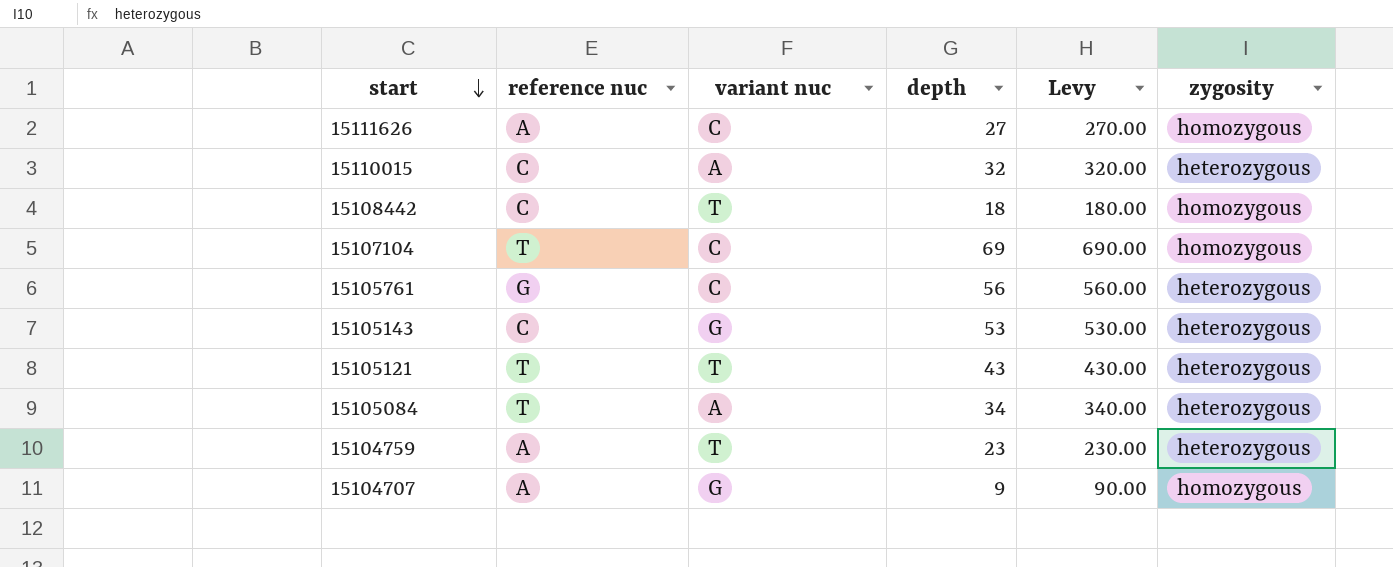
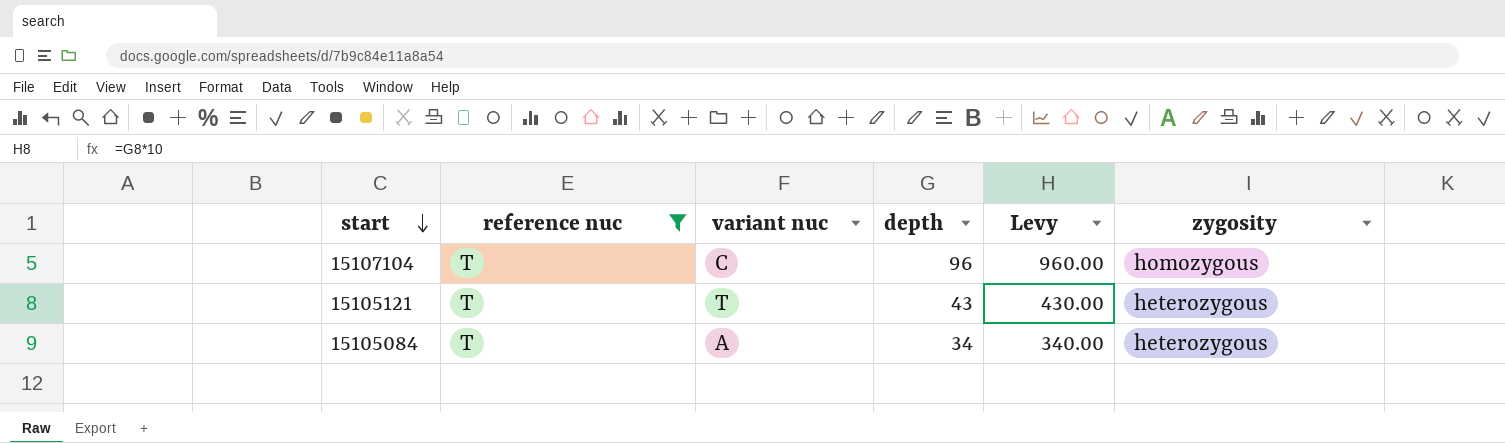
filter: none -> reference nuc = T
15107104 | depth: 69 -> 96
15107104 | Levy: 690.00 -> 960.00

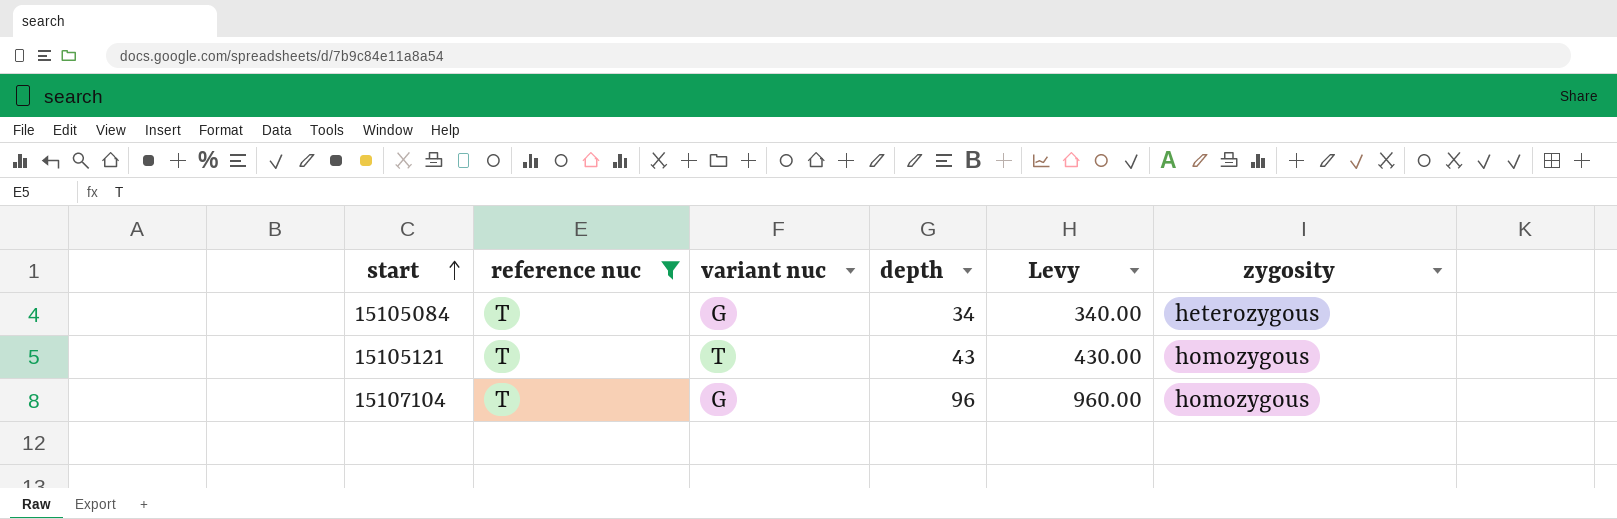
row order: start descending -> start ascending
15105084 | variant nuc: A -> G
15105121 | zygosity: heterozygous -> homozygous
15107104 | variant nuc: C -> G

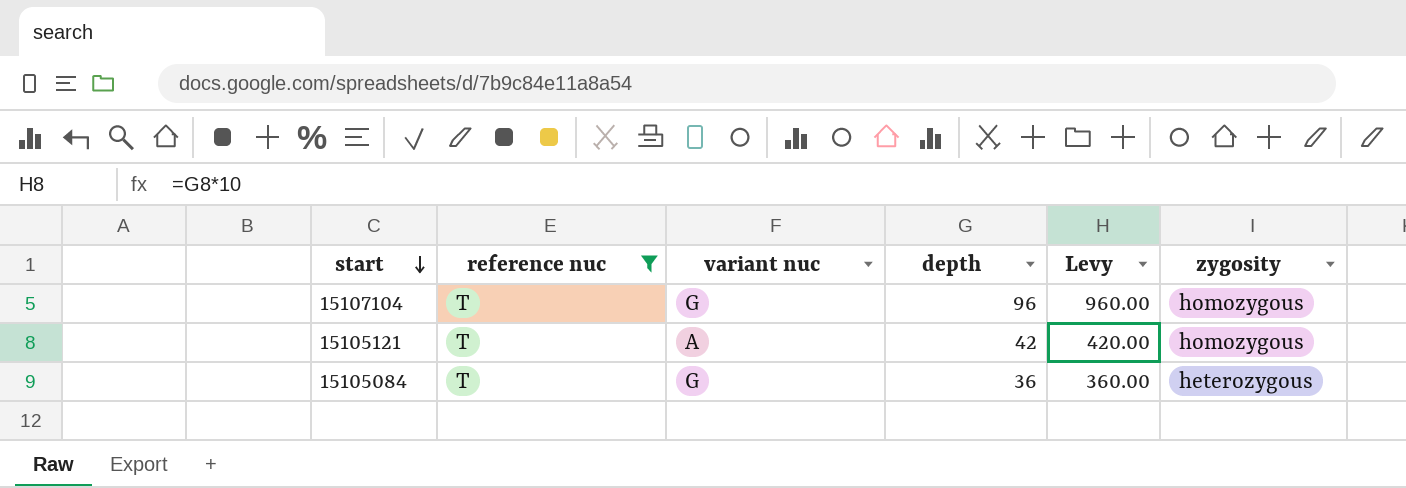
row order: start ascending -> start descending
15105121 | variant nuc: T -> A
15105121 | depth: 43 -> 42
15105121 | Levy: 430.00 -> 420.00
15105084 | depth: 34 -> 36
15105084 | Levy: 340.00 -> 360.00

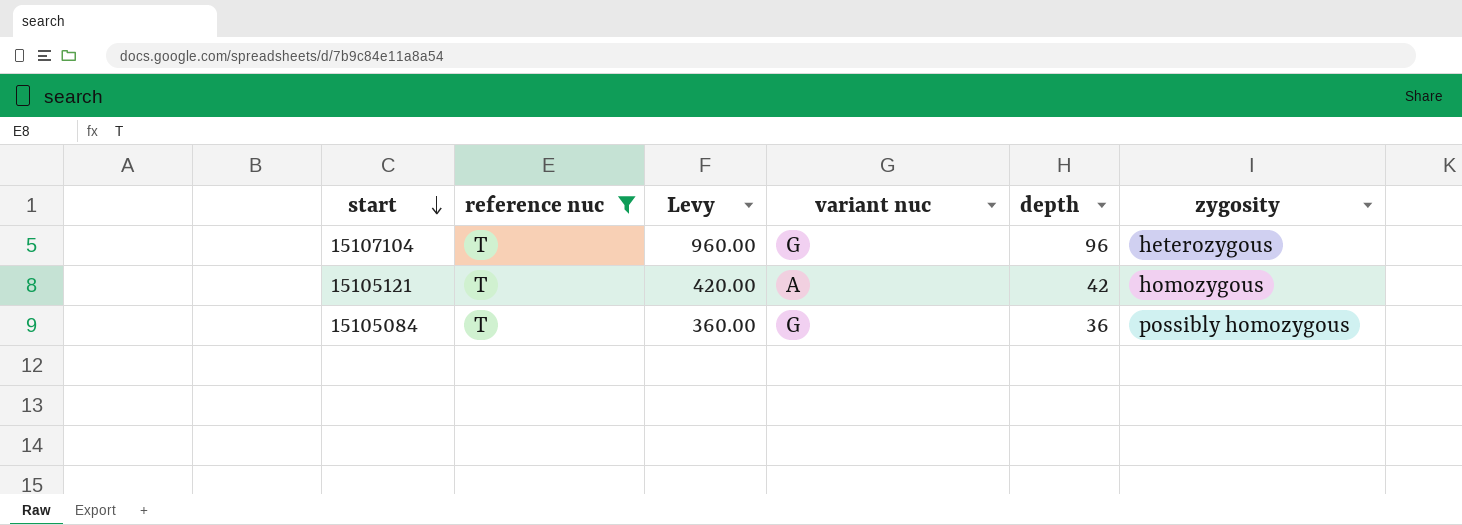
column Levy | position: 5 -> 3
15107104 | zygosity: homozygous -> heterozygous
15105084 | zygosity: heterozygous -> possibly homozygous

